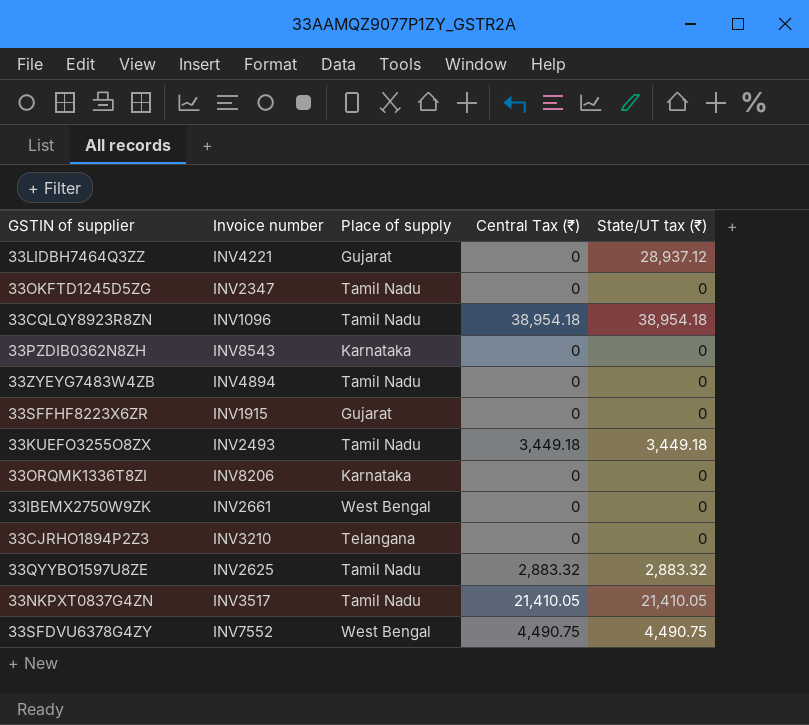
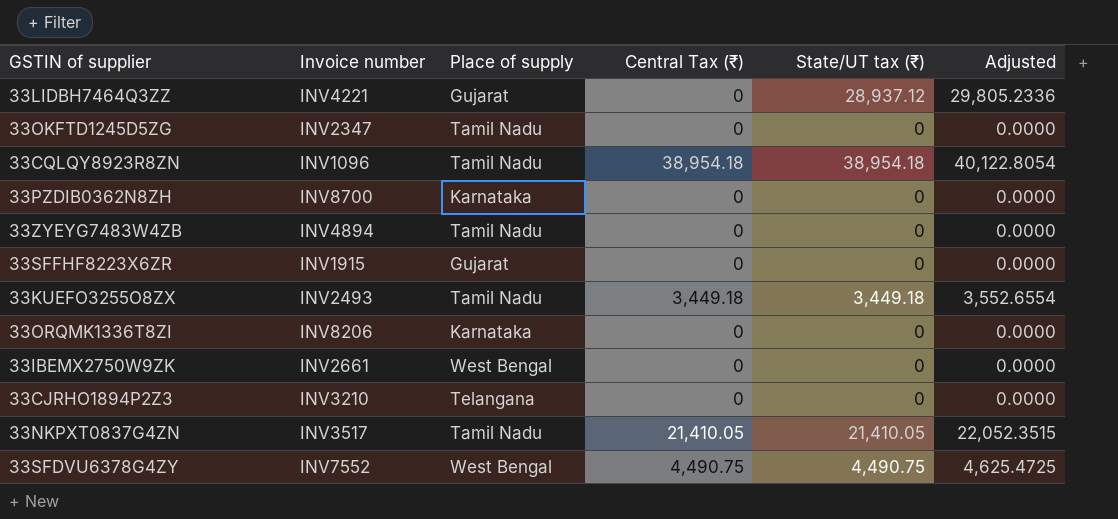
column Adjusted | formula: none -> [State/UT tax (₹)] * 1.03
row 33QYYBO1597U8ZE: INV2625 | Tamil Nadu | 2,883.32 | 2,883.32 -> none
33PZDIB0362N8ZH | Invoice number: INV8543 -> INV8700

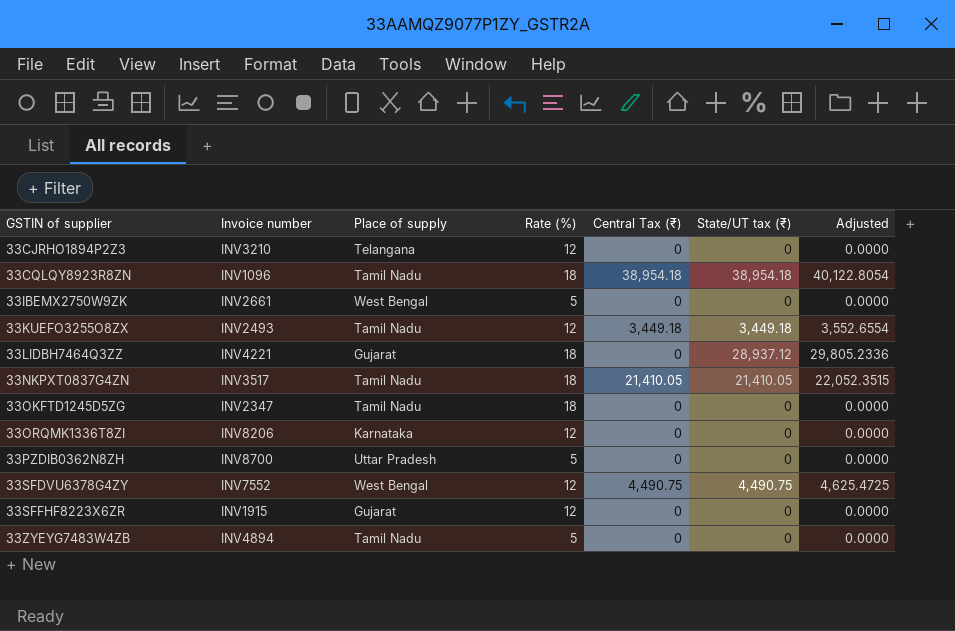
row order: none -> GSTIN of supplier ascending
column Rate (%) | position: none -> 4
33PZDIB0362N8ZH | Place of supply: Karnataka -> Uttar Pradesh

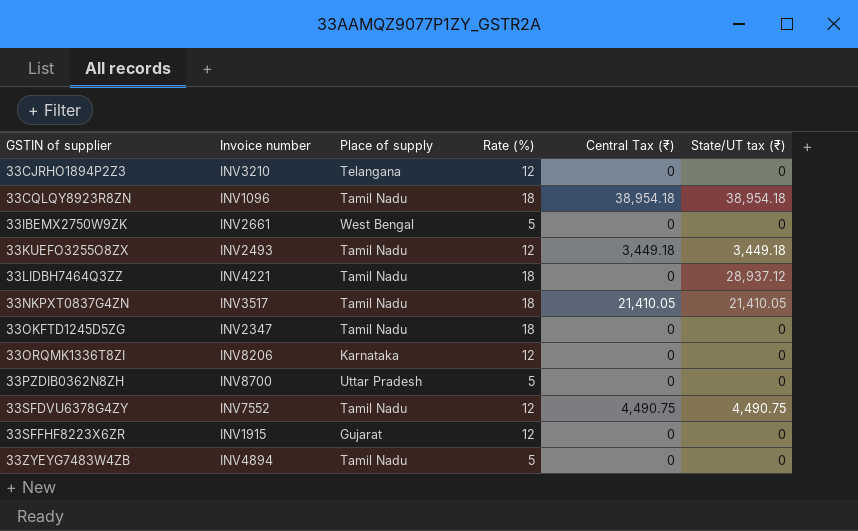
column Adjusted | formula: [State/UT tax (₹)] * 1.03 -> none
33LIDBH7464Q3ZZ | Place of supply: Gujarat -> Tamil Nadu
33SFDVU6378G4ZY | Place of supply: West Bengal -> Tamil Nadu

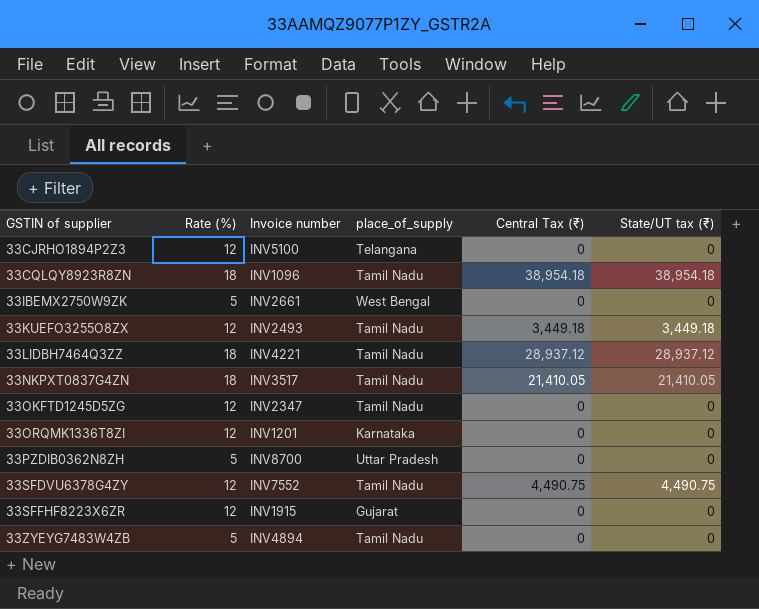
column Rate (%) | position: 4 -> 2
column name: Place of supply -> place_of_supply
33CJRHO1894P2Z3 | Invoice number: INV3210 -> INV5100
33LIDBH7464Q3ZZ | Central Tax (₹): 0 -> 28,937.12
33OKFTD1245D5ZG | Rate (%): 18 -> 12
33ORQMK1336T8ZI | Invoice number: INV8206 -> INV1201

